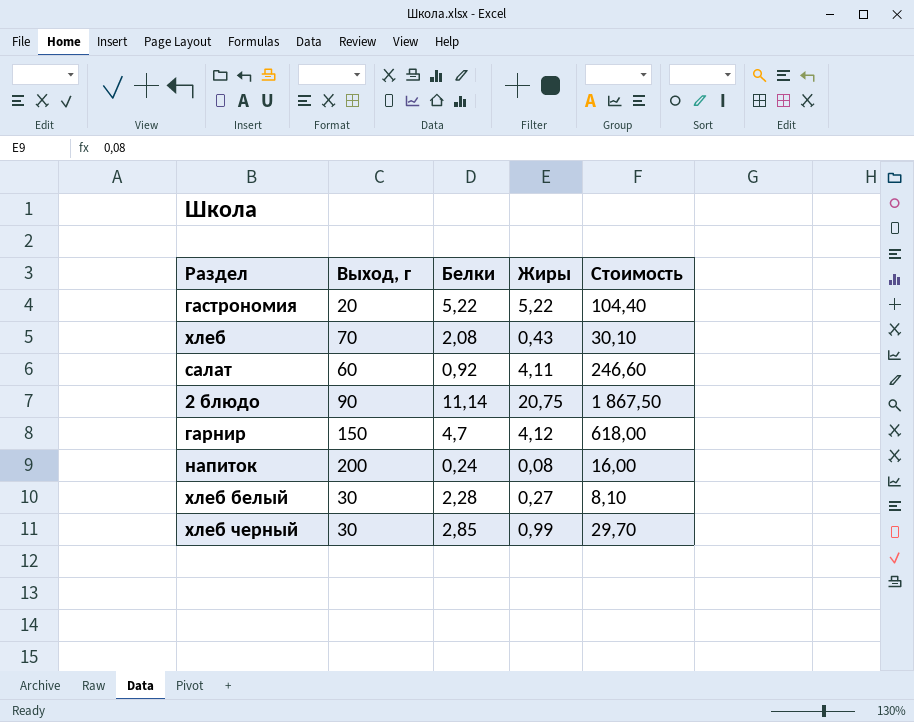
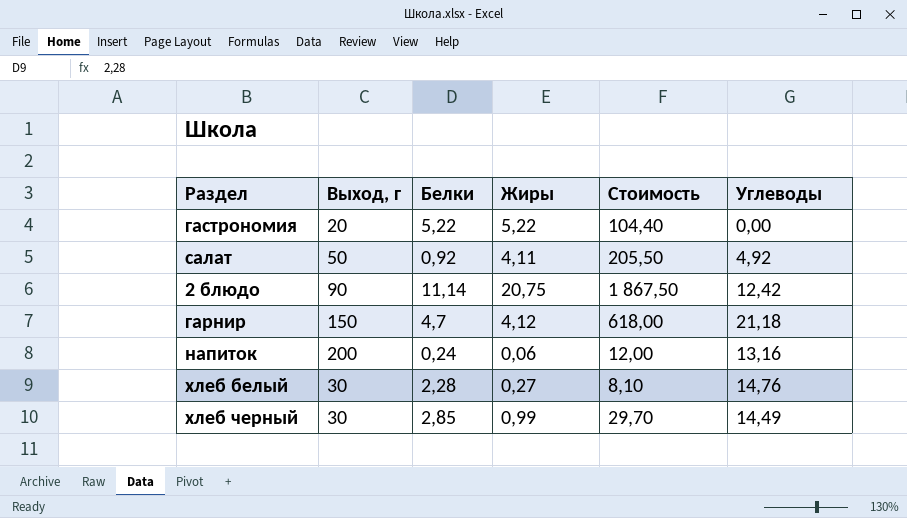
column Углеводы | position: none -> 6
row хлеб: 70 | 2,08 | 0,43 | 30,10 -> none
салат | Выход, г: 60 -> 50
салат | Стоимость: 246,60 -> 205,50
напиток | Жиры: 0,08 -> 0,06
напиток | Стоимость: 16,00 -> 12,00

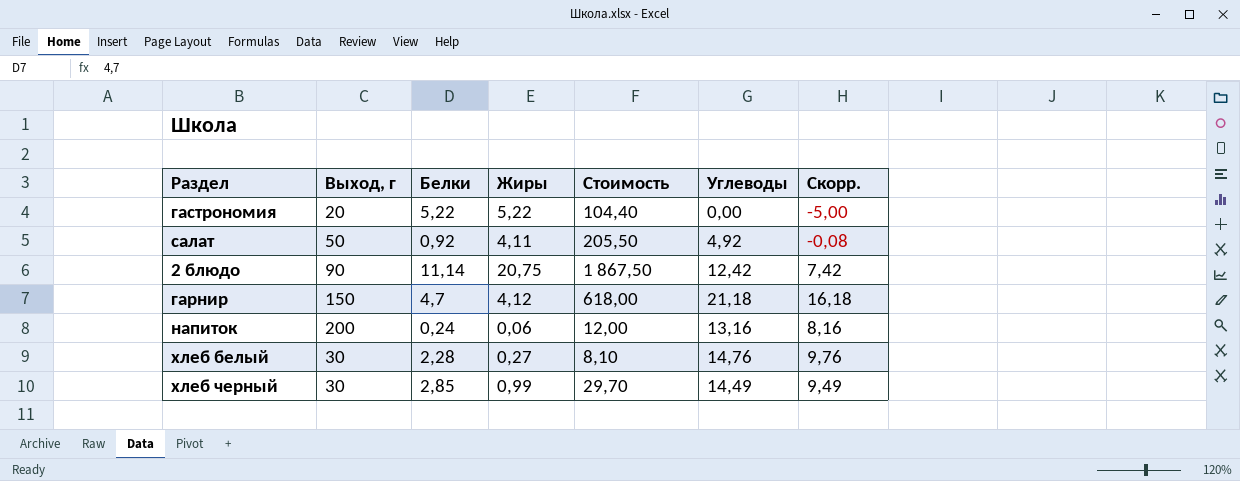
column Скорр. | formula: none -> [Углеводы] - 5

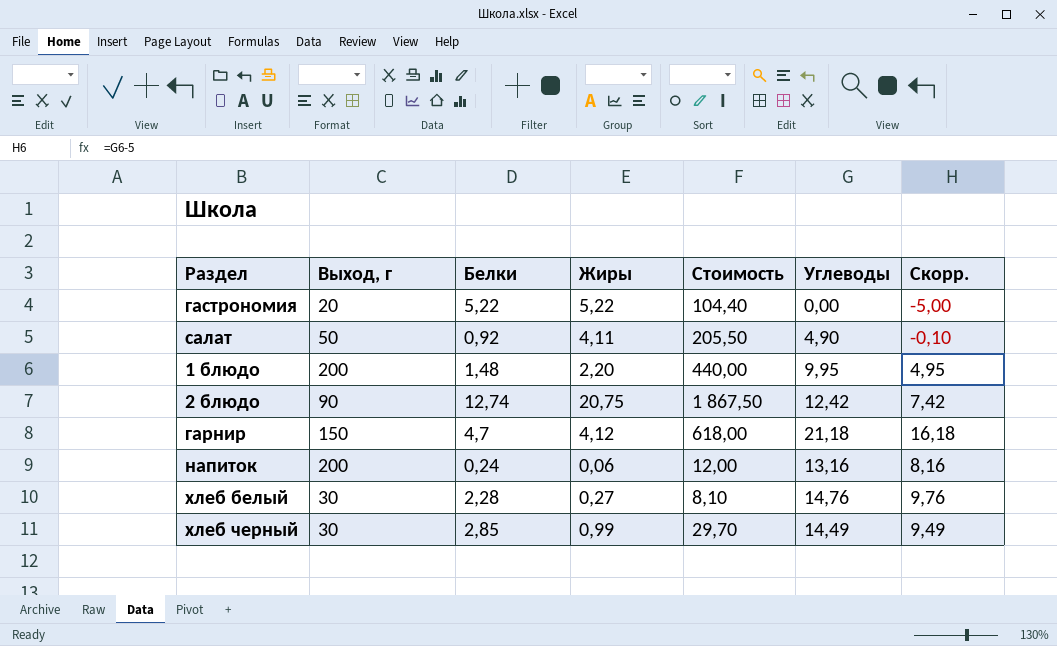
салат | Углеводы: 4,92 -> 4,90
салат | Скорр.: -0,08 -> -0,10
row 1 блюдо: none -> 200 | 1,48 | 2,20 | 440,00 | 9,95 | 4,95
2 блюдо | Белки: 11,14 -> 12,74

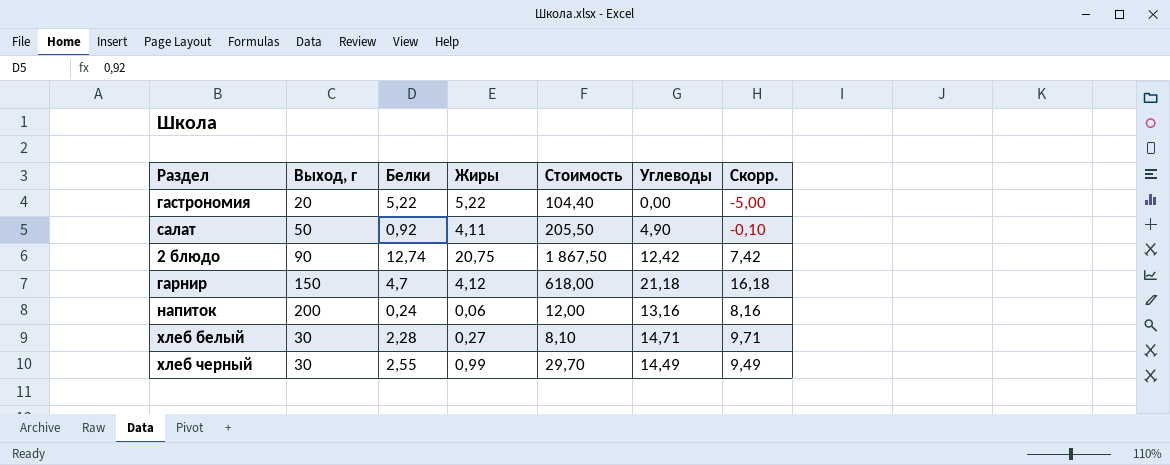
row 1 блюдо: 200 | 1,48 | 2,20 | 440,00 | 9,95 | 4,95 -> none
хлеб белый | Углеводы: 14,76 -> 14,71
хлеб белый | Скорр.: 9,76 -> 9,71
хлеб черный | Белки: 2,85 -> 2,55

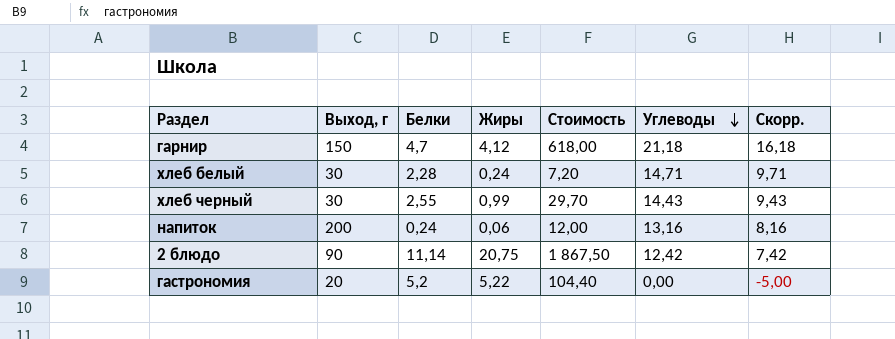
row order: none -> Углеводы descending
row салат: 50 | 0,92 | 4,11 | 205,50 | 4,90 | -0,10 -> none
хлеб белый | Жиры: 0,27 -> 0,24
хлеб белый | Стоимость: 8,10 -> 7,20
хлеб черный | Углеводы: 14,49 -> 14,43
хлеб черный | Скорр.: 9,49 -> 9,43
2 блюдо | Белки: 12,74 -> 11,14
гастрономия | Белки: 5,22 -> 5,2

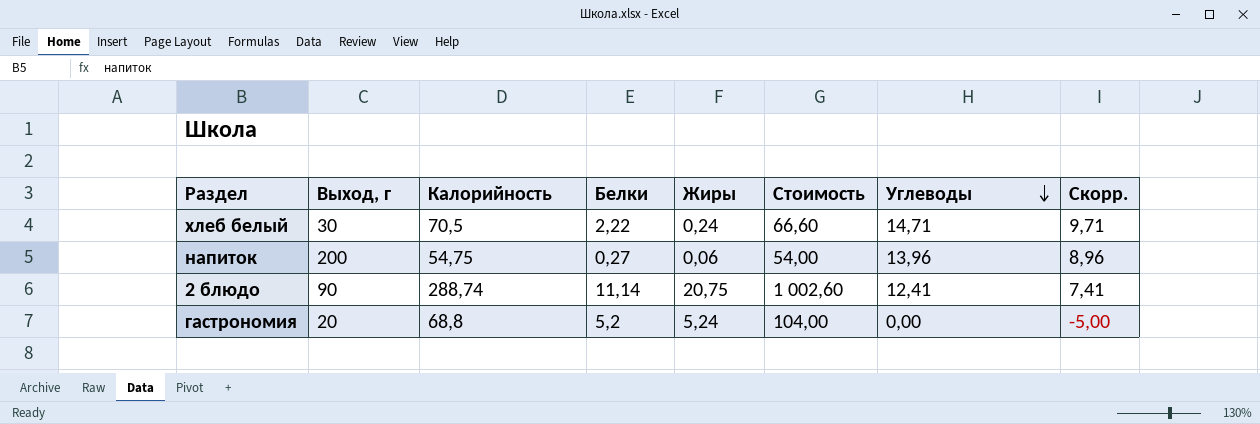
column Калорийность | position: none -> 3
column Стоимость | formula: [Выход, г] * [Жиры] -> [Выход, г] * [Белки]
row гарнир: 150 | 4,7 | 4,12 | 618,00 | 21,18 | 16,18 -> none
row хлеб черный: 30 | 2,55 | 0,99 | 29,70 | 14,43 | 9,43 -> none
хлеб белый | Белки: 2,28 -> 2,22
напиток | Белки: 0,24 -> 0,27
напиток | Углеводы: 13,16 -> 13,96
напиток | Скорр.: 8,16 -> 8,96
2 блюдо | Углеводы: 12,42 -> 12,41
2 блюдо | Скорр.: 7,42 -> 7,41
гастрономия | Жиры: 5,22 -> 5,24

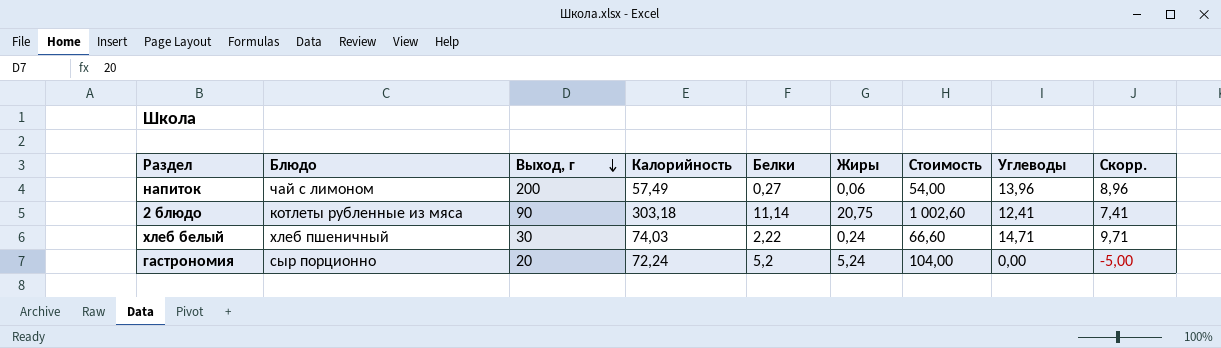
row order: Углеводы descending -> Выход, г descending
column Блюдо | position: none -> 2
напиток | Калорийность: 54,75 -> 57,49
2 блюдо | Калорийность: 288,74 -> 303,18
хлеб белый | Калорийность: 70,5 -> 74,03
гастрономия | Калорийность: 68,8 -> 72,24

